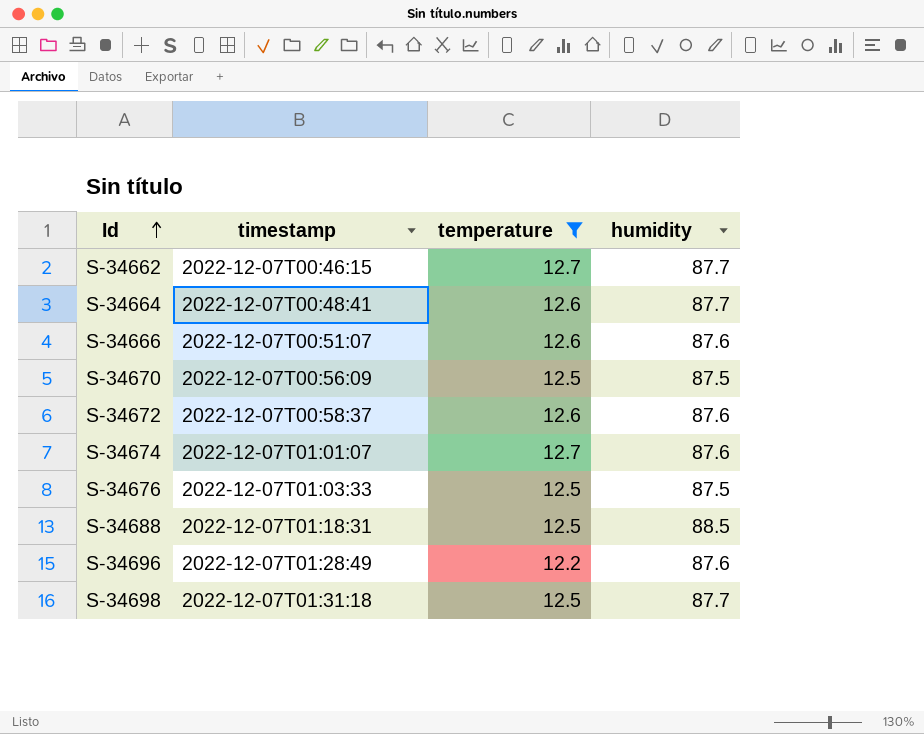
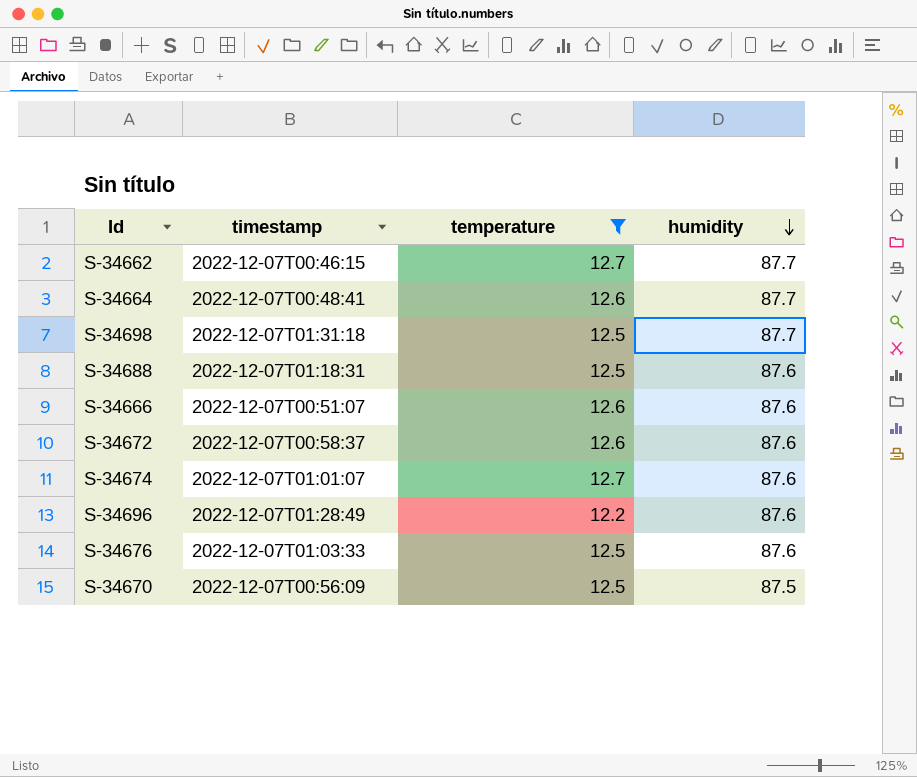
row order: Id ascending -> humidity descending
S-34688 | humidity: 88.5 -> 87.6
S-34676 | humidity: 87.5 -> 87.6

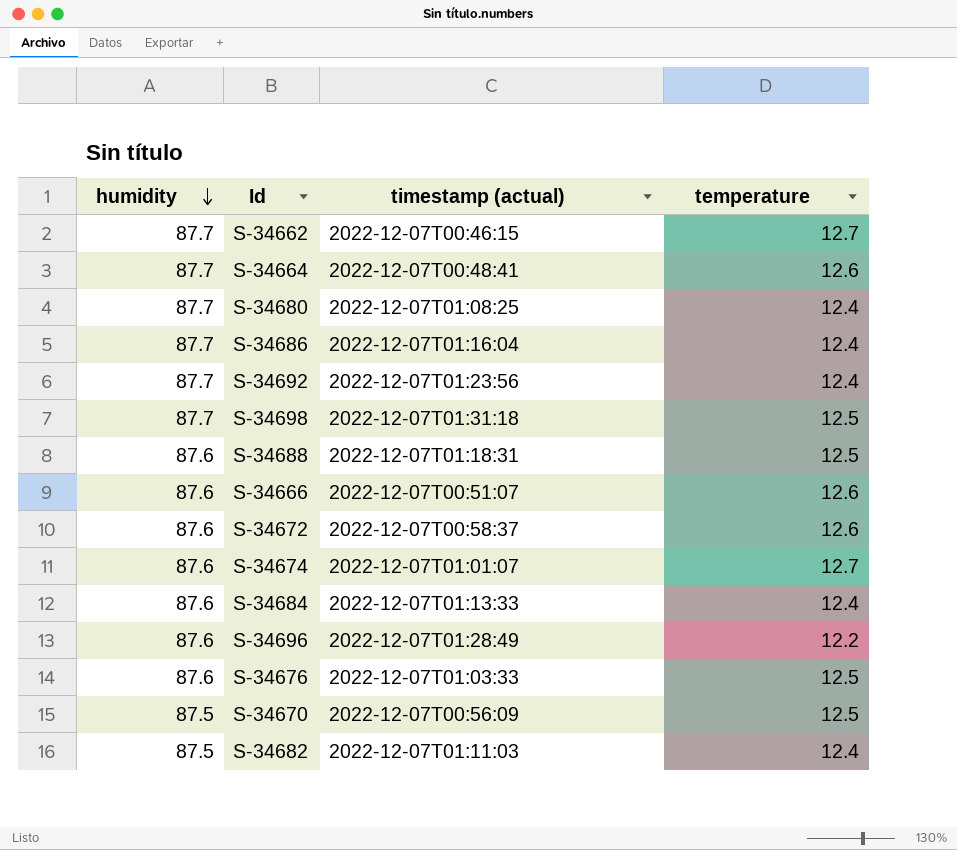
filter: temperature != 12.4 -> none
column humidity | position: 4 -> 1
column name: timestamp -> timestamp (actual)

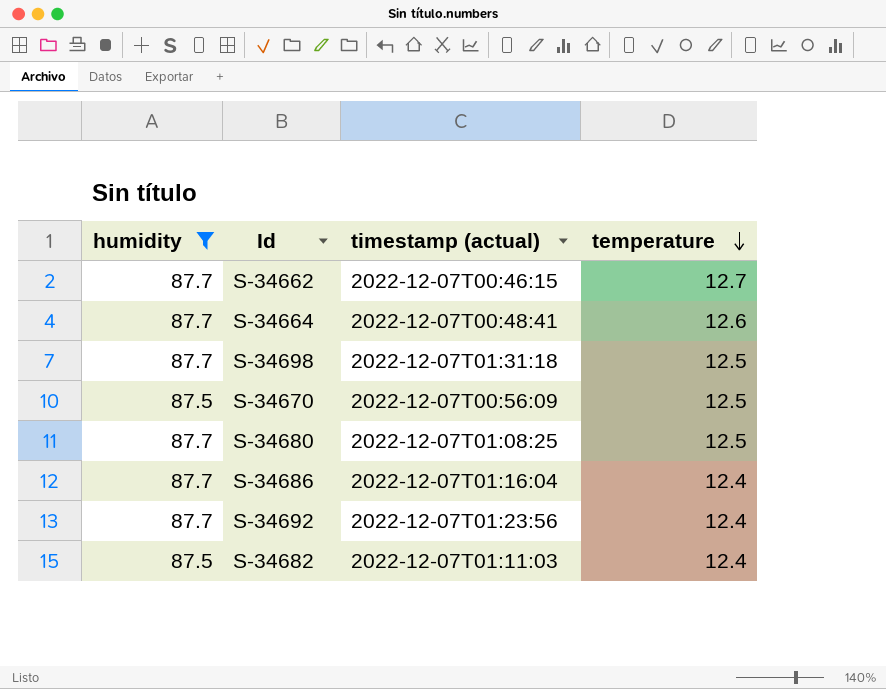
filter: none -> humidity != 87.6
row order: humidity descending -> temperature descending
S-34680 | temperature: 12.4 -> 12.5

